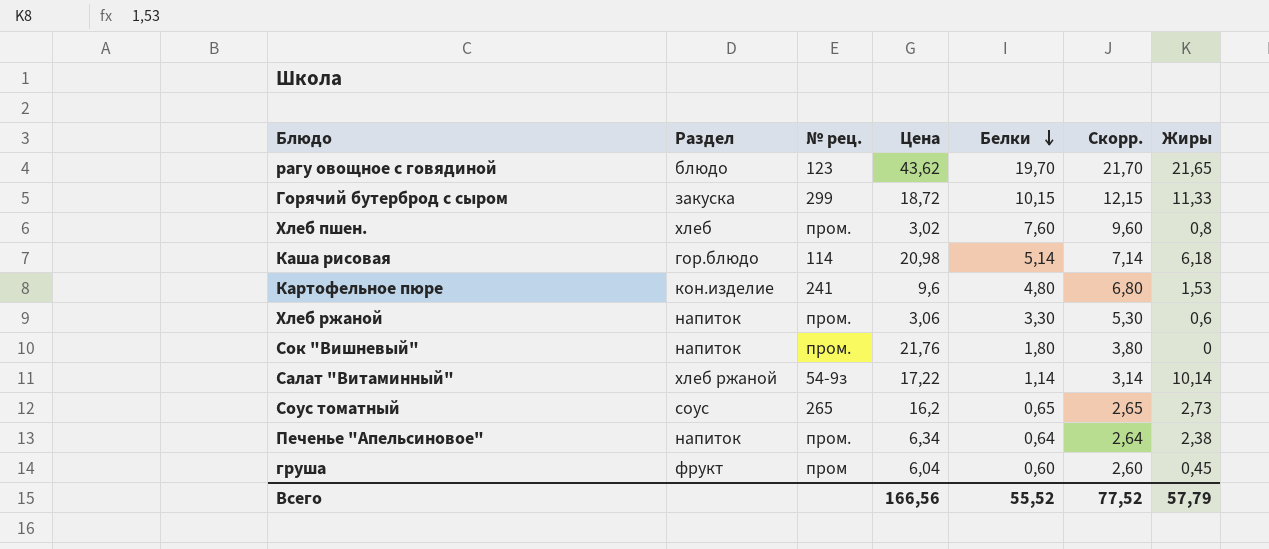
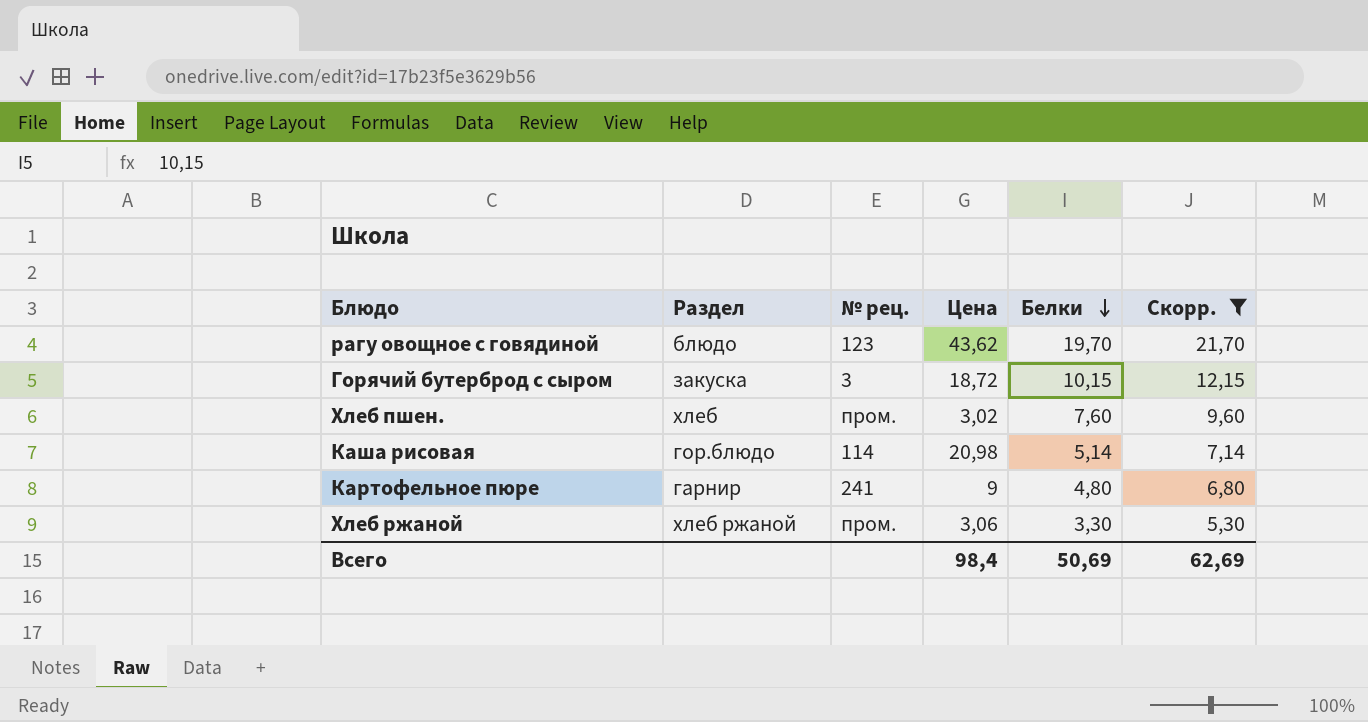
filter: none -> Скорр. >= 5,30
column Жиры | position: 7 -> none
Горячий бутерброд с сыром | № рец.: 299 -> 3
Картофельное пюре | Раздел: кон.изделие -> гарнир
Картофельное пюре | Цена: 9,6 -> 9
Хлеб ржаной | Раздел: напиток -> хлеб ржаной
Всего | Цена: 166,56 -> 98,4
Всего | Белки: 55,52 -> 50,69
Всего | Скорр.: 77,52 -> 62,69

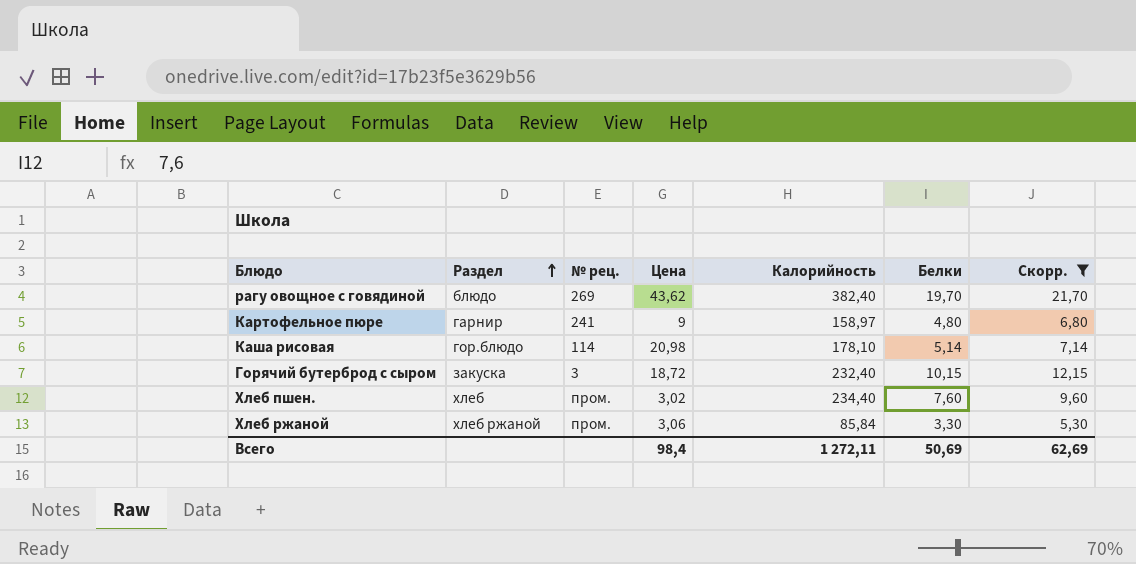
row order: Белки descending -> Раздел ascending
column Калорийность | position: none -> 5
рагу овощное с говядиной | № рец.: 123 -> 269

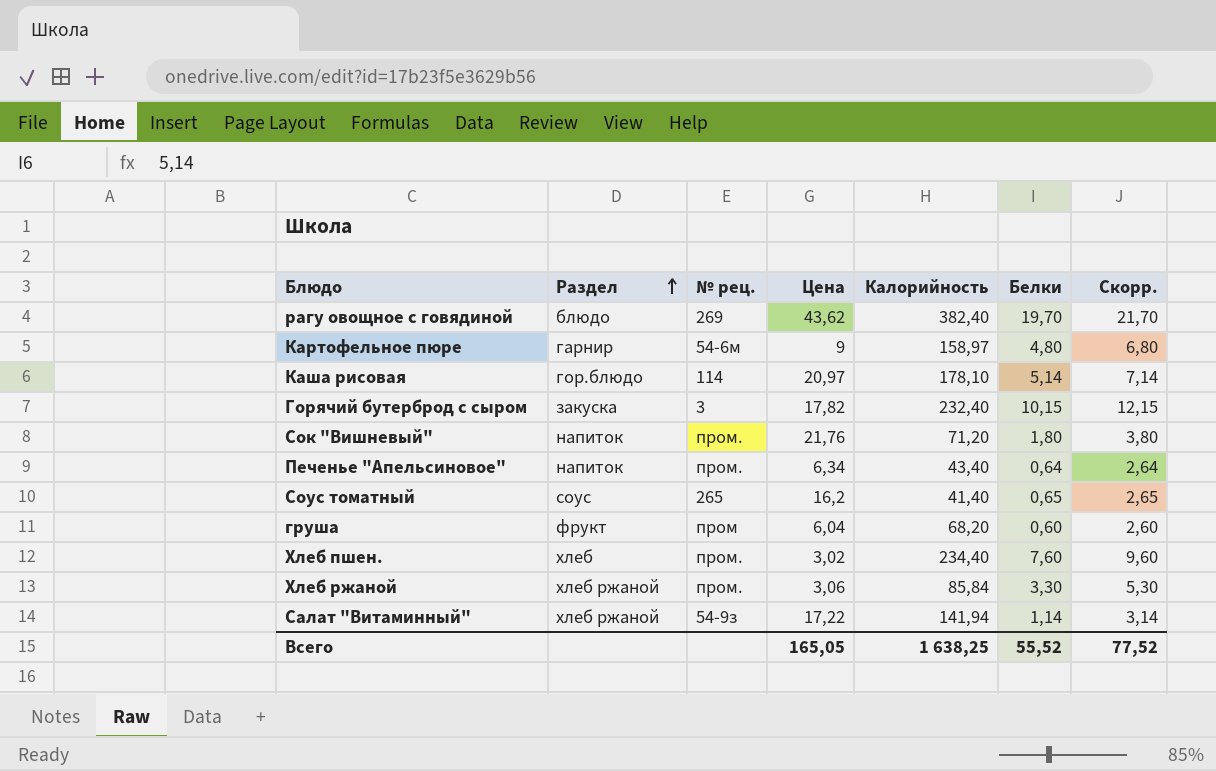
filter: Скорр. >= 5,30 -> none
Картофельное пюре | № рец.: 241 -> 54-6м
Каша рисовая | Цена: 20,98 -> 20,97
Горячий бутерброд с сыром | Цена: 18,72 -> 17,82
Всего | Цена: 98,4 -> 165,05
Всего | Калорийность: 1 272,11 -> 1 638,25
Всего | Белки: 50,69 -> 55,52
Всего | Скорр.: 62,69 -> 77,52

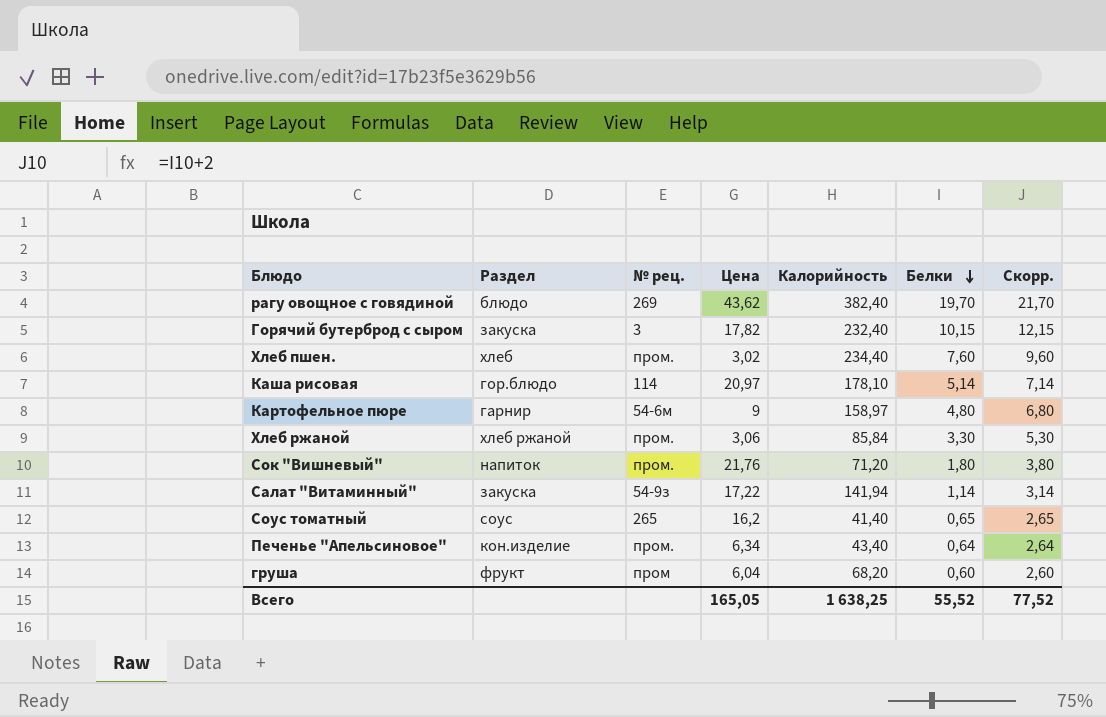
row order: Раздел ascending -> Белки descending
Салат "Витаминный" | Раздел: хлеб ржаной -> закуска
Печенье "Апельсиновое" | Раздел: напиток -> кон.изделие

